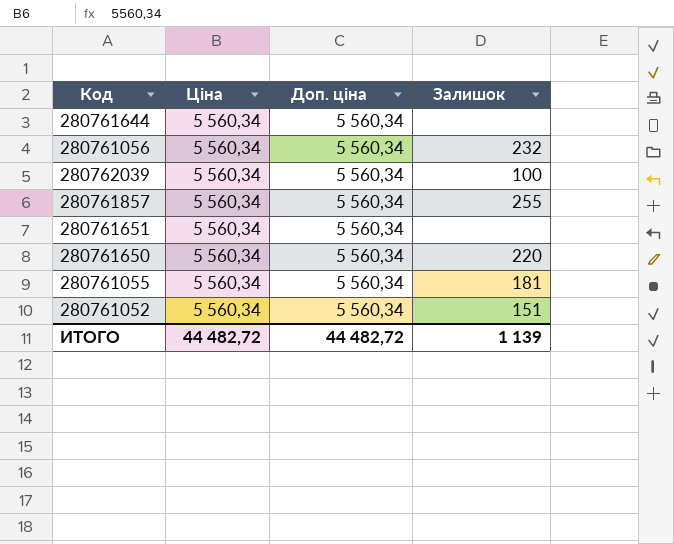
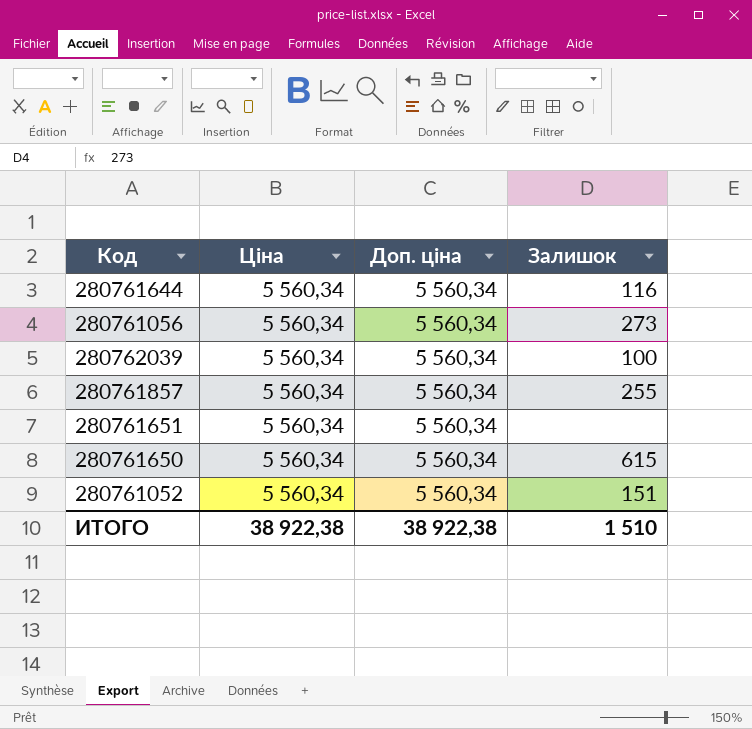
row 280761055: 5 560,34 | 5 560,34 | 181 -> none
280761644 | Залишок: none -> 116
280761056 | Залишок: 232 -> 273
280761650 | Залишок: 220 -> 615
ИТОГО | Ціна: 44 482,72 -> 38 922,38
ИТОГО | Доп. ціна: 44 482,72 -> 38 922,38
ИТОГО | Залишок: 1 139 -> 1 510

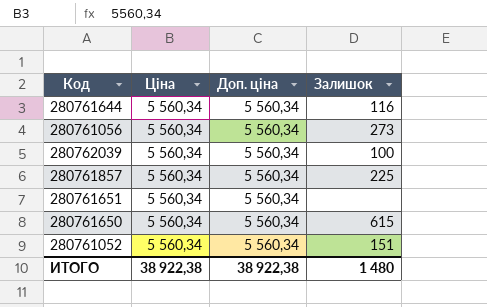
280761857 | Залишок: 255 -> 225
ИТОГО | Залишок: 1 510 -> 1 480

